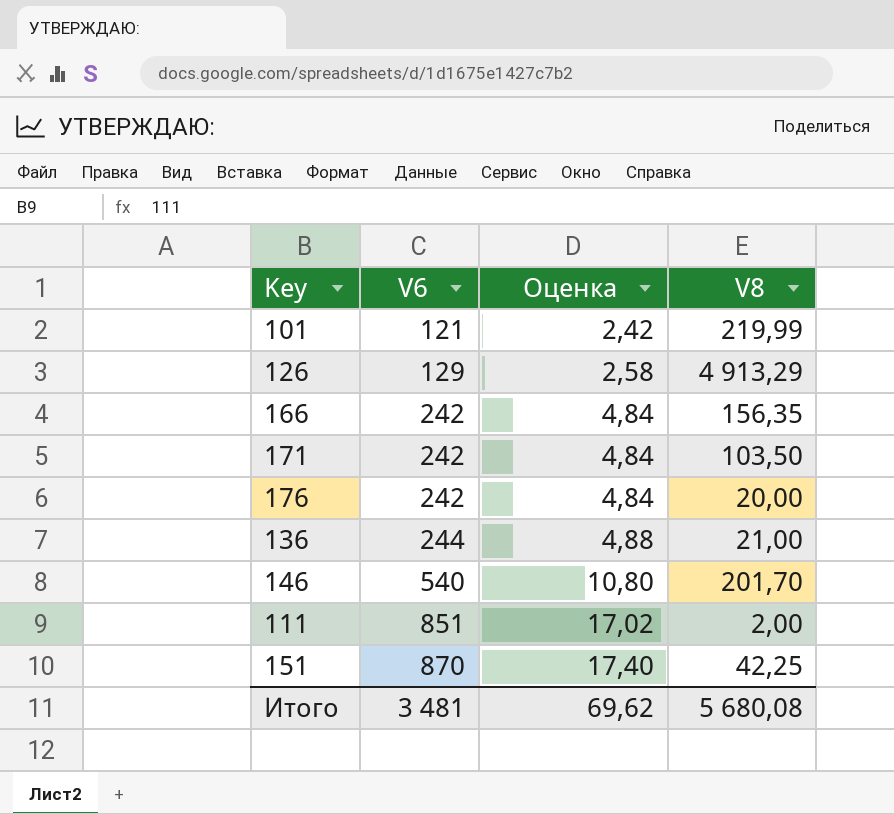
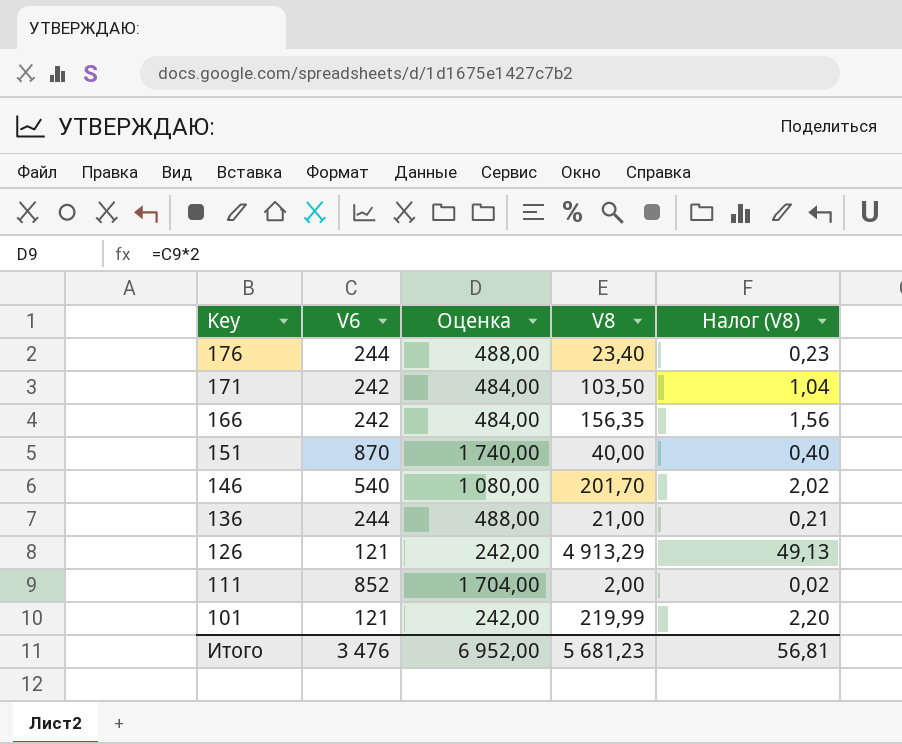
row order: V6 ascending -> Key descending
column Оценка | formula: [V6] * 0,02 -> [V6] * 2
column Налог (V8) | formula: none -> [V8] * 0,01
176 | V6: 242 -> 244
176 | V8: 20,00 -> 23,40
151 | V8: 42,25 -> 40,00
126 | V6: 129 -> 121
111 | V6: 851 -> 852
Итого | V6: 3 481 -> 3 476
Итого | Оценка: 69,62 -> 6 952,00
Итого | V8: 5 680,08 -> 5 681,23

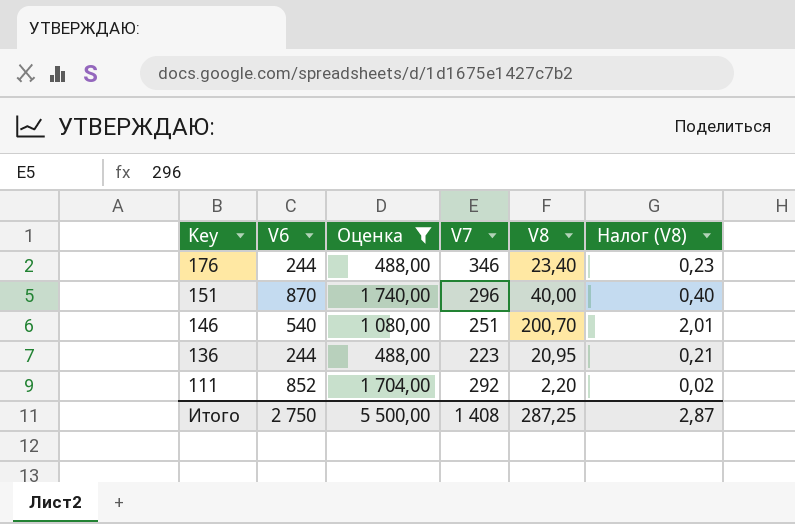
filter: none -> Оценка >= 488,00
column V7 | position: none -> 4
146 | V8: 201,70 -> 200,70
146 | Налог (V8): 2,02 -> 2,01
136 | V8: 21,00 -> 20,95
111 | V8: 2,00 -> 2,20
Итого | V6: 3 476 -> 2 750
Итого | Оценка: 6 952,00 -> 5 500,00
Итого | V8: 5 681,23 -> 287,25
Итого | Налог (V8): 56,81 -> 2,87

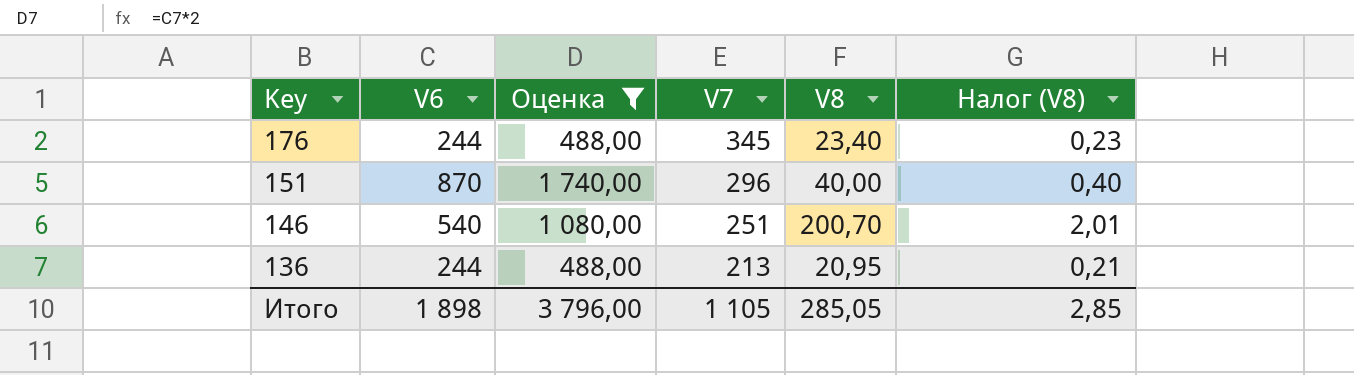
row 111: 852 | 1 704,00 | 292 | 2,20 | 0,02 -> none
176 | V7: 346 -> 345
136 | V7: 223 -> 213
Итого | V6: 2 750 -> 1 898
Итого | Оценка: 5 500,00 -> 3 796,00
Итого | V7: 1 408 -> 1 105
Итого | V8: 287,25 -> 285,05
Итого | Налог (V8): 2,87 -> 2,85

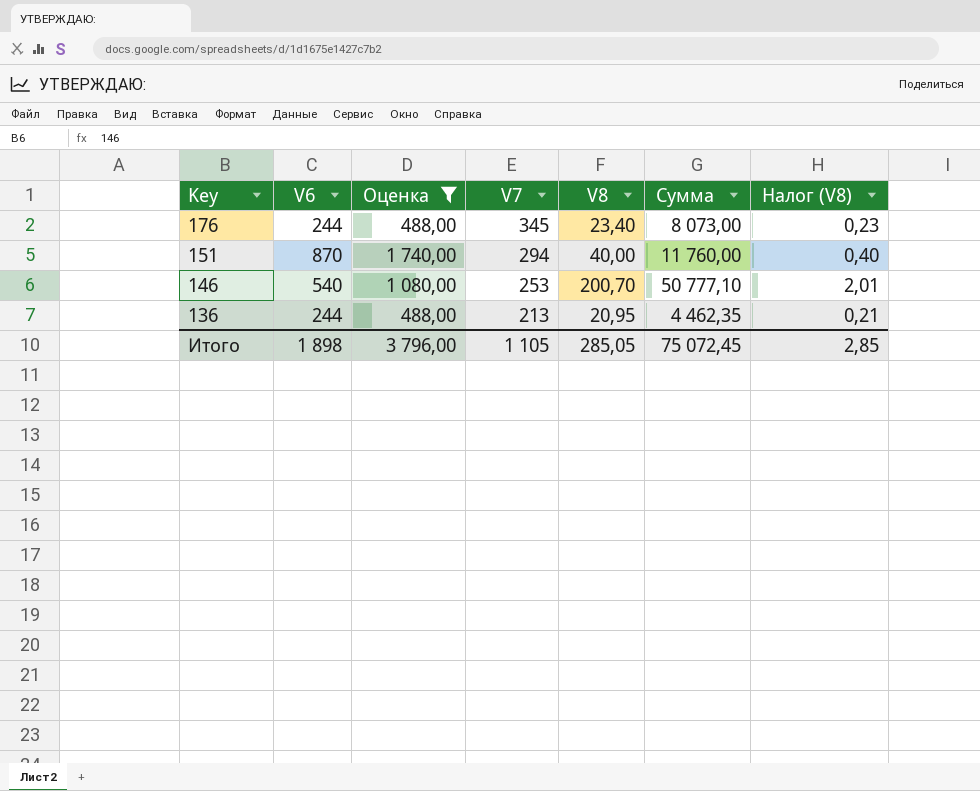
column Сумма | formula: none -> [V7] * [V8]
151 | V7: 296 -> 294
146 | V7: 251 -> 253

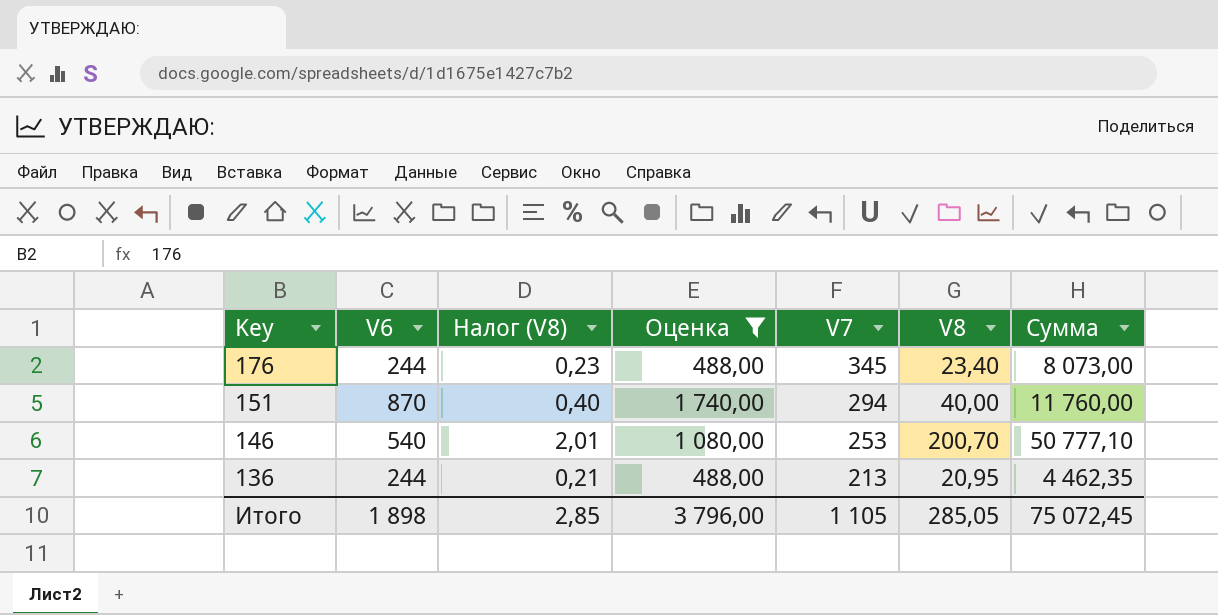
column Налог (V8) | position: 7 -> 3

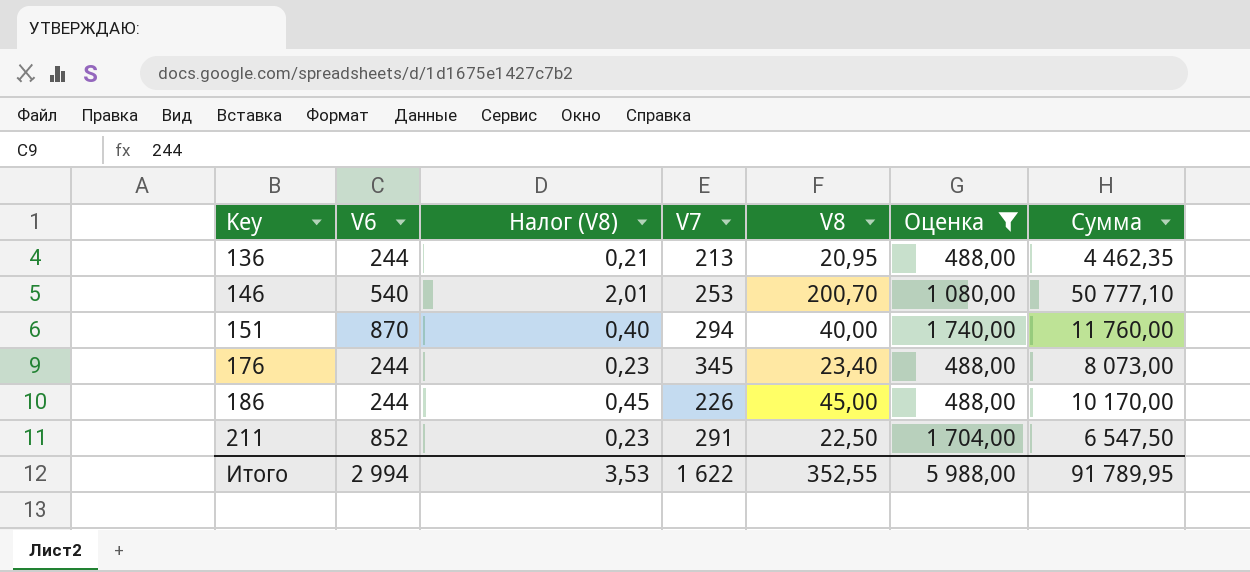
row order: Key descending -> Key ascending
column Оценка | position: 4 -> 6
row 186: none -> 244 | 0,45 | 226 | 45,00 | 488,00 | 10 170,00
row 211: none -> 852 | 0,23 | 291 | 22,50 | 1 704,00 | 6 547,50
Итого | V6: 1 898 -> 2 994
Итого | Налог (V8): 2,85 -> 3,53
Итого | V7: 1 105 -> 1 622
Итого | V8: 285,05 -> 352,55
Итого | Оценка: 3 796,00 -> 5 988,00
Итого | Сумма: 75 072,45 -> 91 789,95

